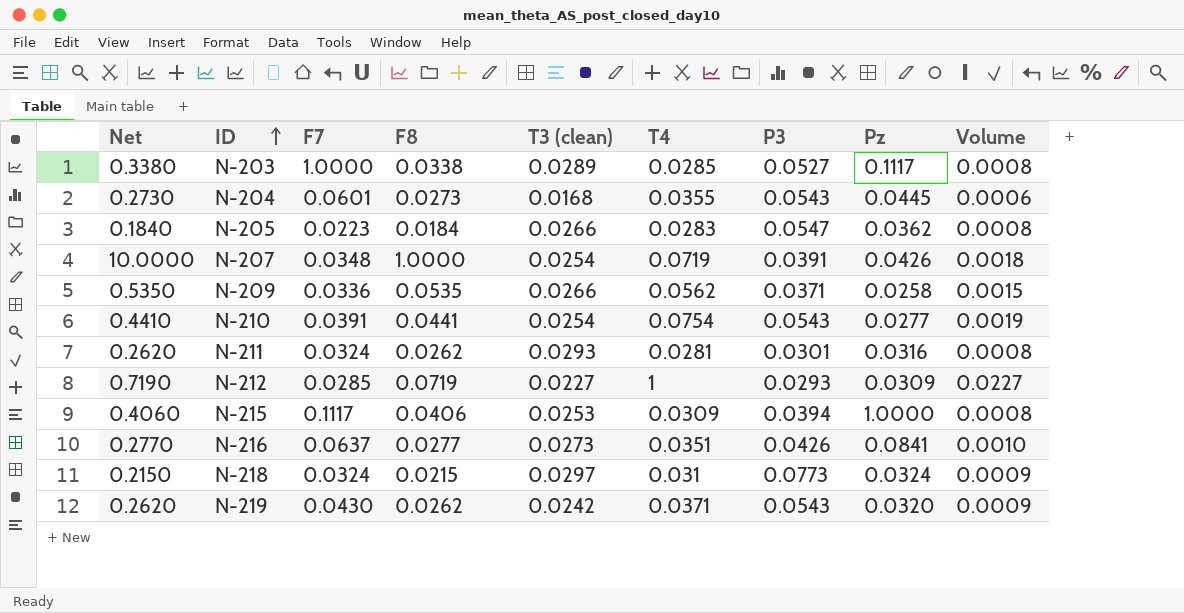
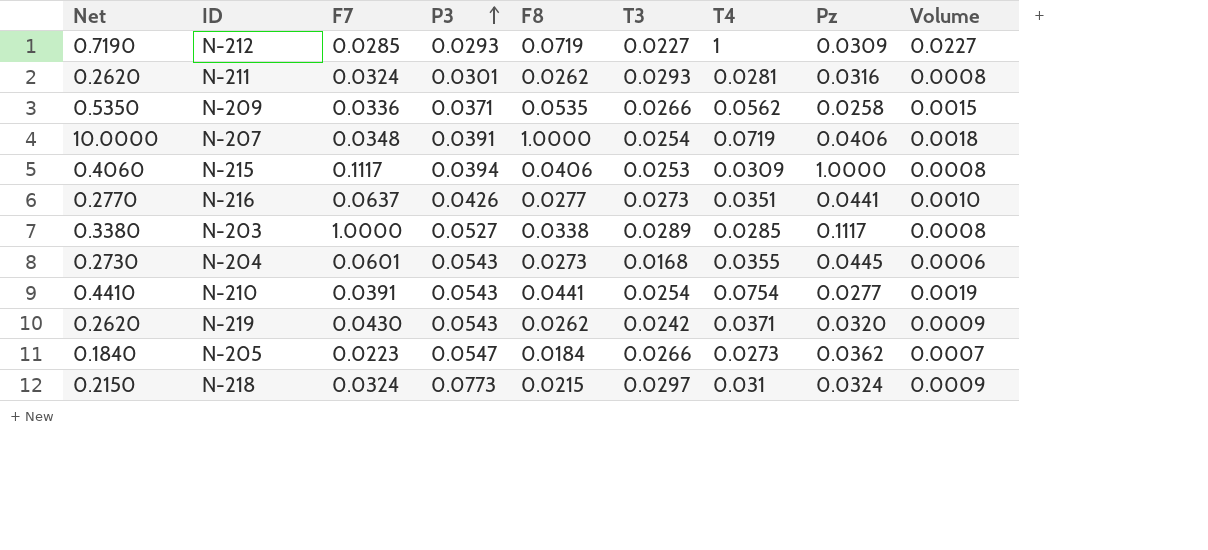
row order: ID ascending -> P3 ascending
column P3 | position: 7 -> 4
column name: T3 (clean) -> T3
N-207 | Pz: 0.0426 -> 0.0406
N-216 | Pz: 0.0841 -> 0.0441
N-205 | T4: 0.0283 -> 0.0273
N-205 | Volume: 0.0008 -> 0.0007

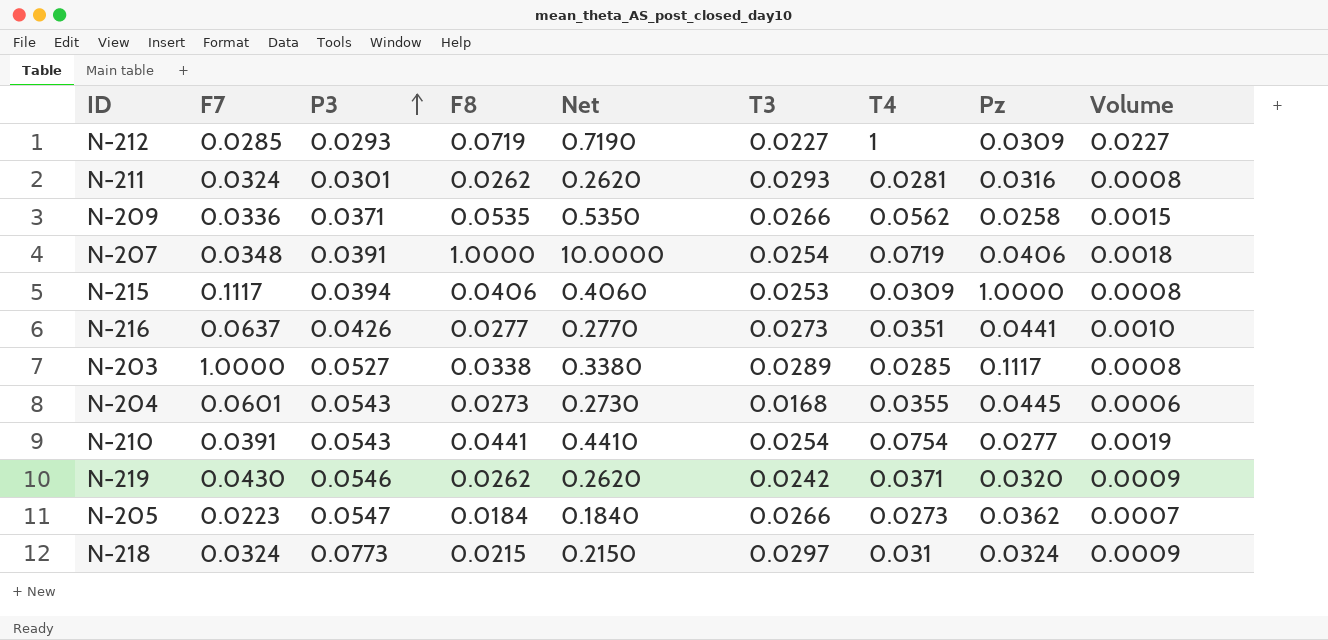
column Net | position: 1 -> 5
N-219 | P3: 0.0543 -> 0.0546

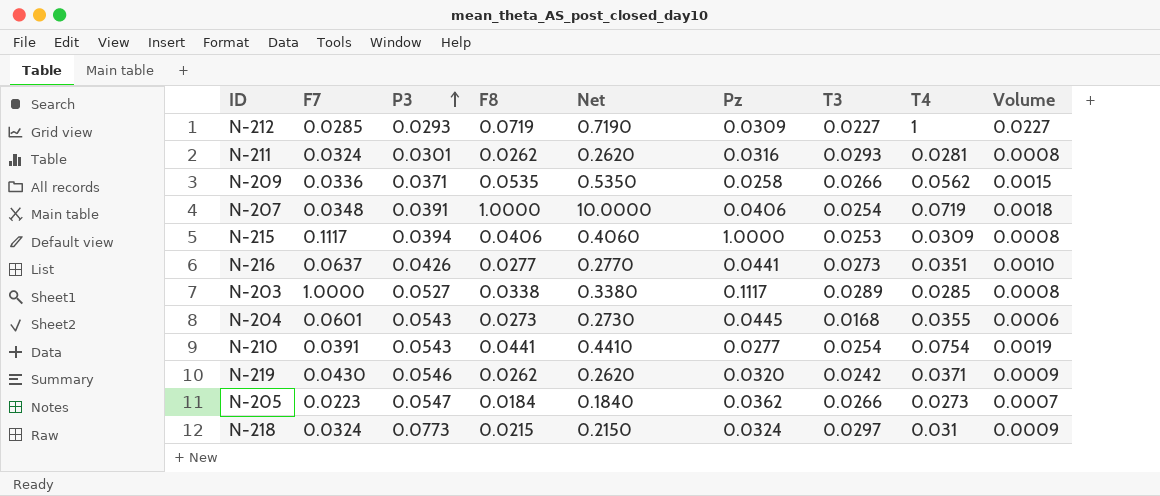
column Pz | position: 8 -> 6

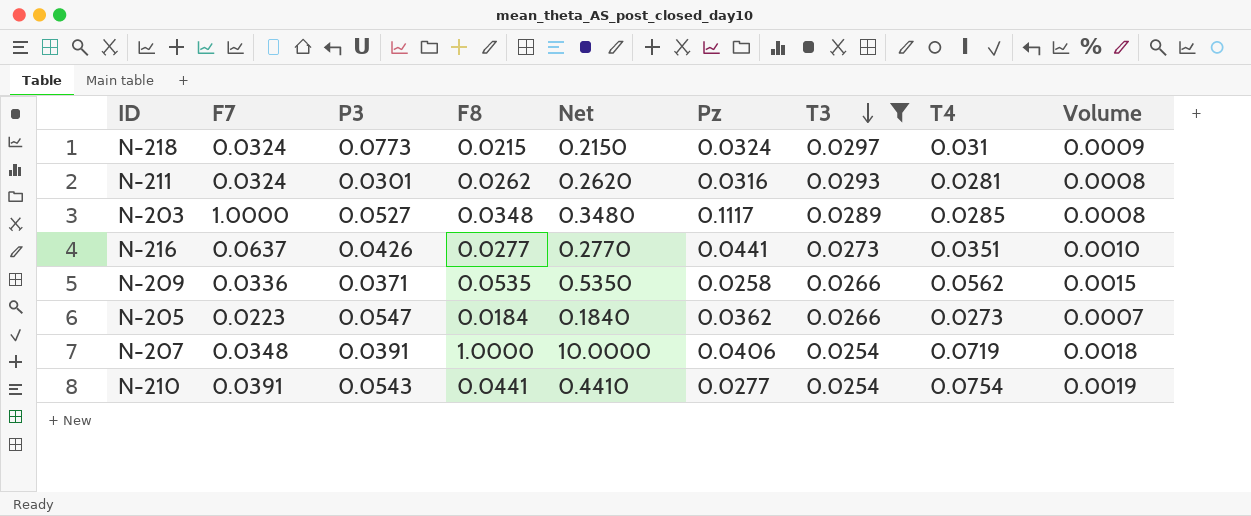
filter: none -> T3 >= 0.0254
row order: P3 ascending -> T3 descending
N-203 | F8: 0.0338 -> 0.0348
N-203 | Net: 0.3380 -> 0.3480

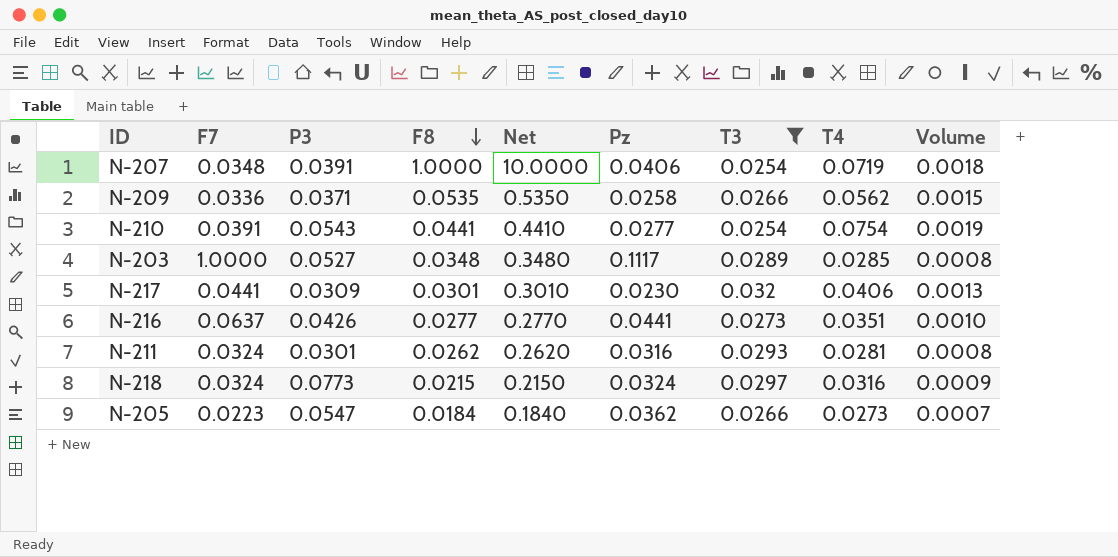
row order: T3 descending -> F8 descending
row N-217: none -> 0.0441 | 0.0309 | 0.0301 | 0.3010 | 0.0230 | 0.032 | 0.0406 | 0.0013
N-218 | T4: 0.031 -> 0.0316

